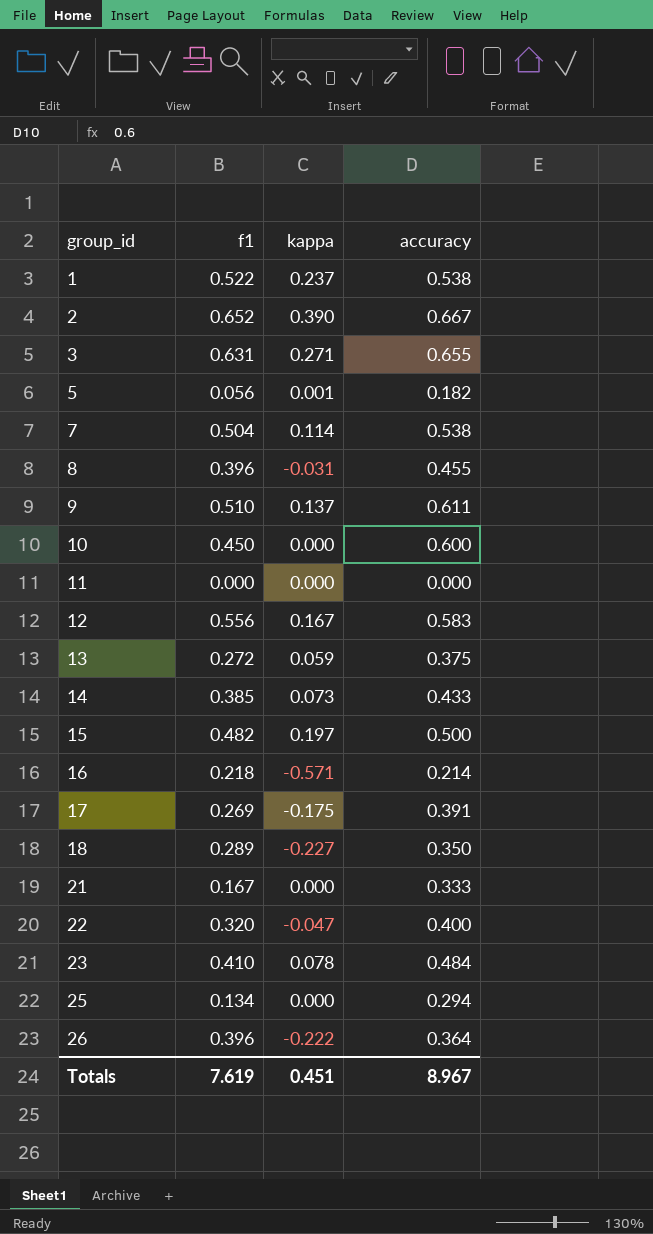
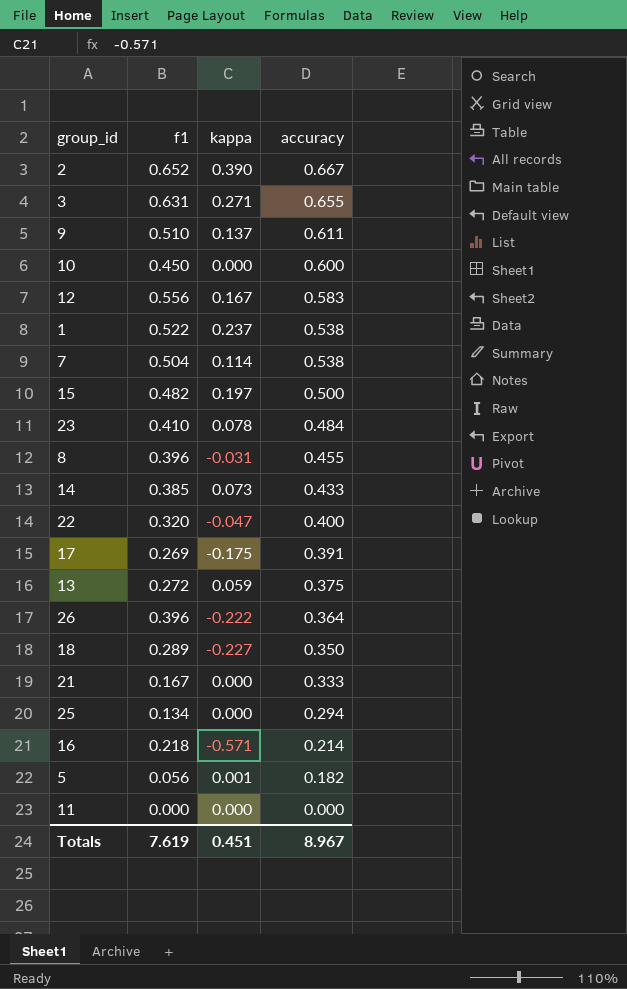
row order: group_id ascending -> accuracy descending

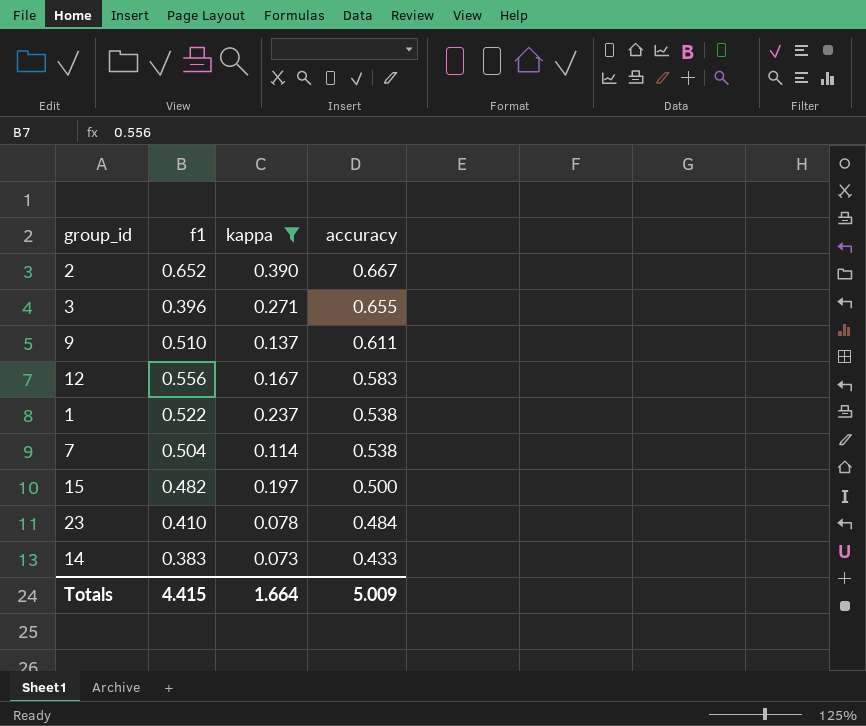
filter: none -> kappa >= 0.073
3 | f1: 0.631 -> 0.396
14 | f1: 0.385 -> 0.383
Totals | f1: 7.619 -> 4.415
Totals | kappa: 0.451 -> 1.664
Totals | accuracy: 8.967 -> 5.009

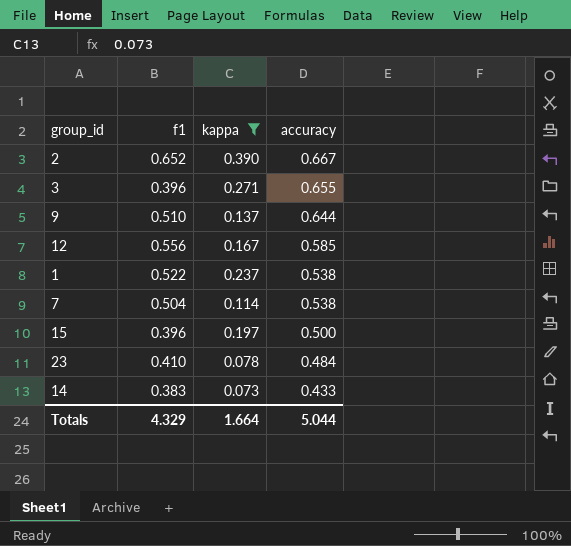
9 | accuracy: 0.611 -> 0.644
12 | accuracy: 0.583 -> 0.585
15 | f1: 0.482 -> 0.396
Totals | f1: 4.415 -> 4.329
Totals | accuracy: 5.009 -> 5.044

